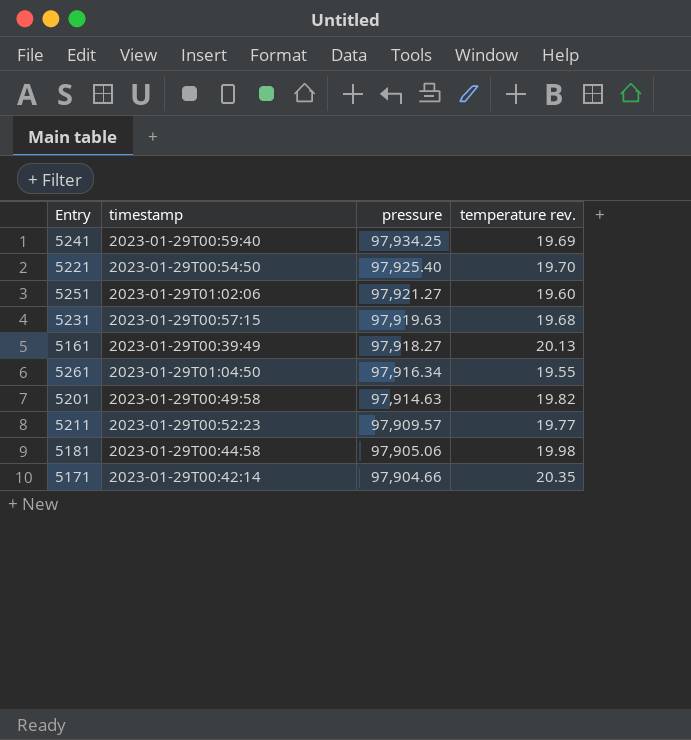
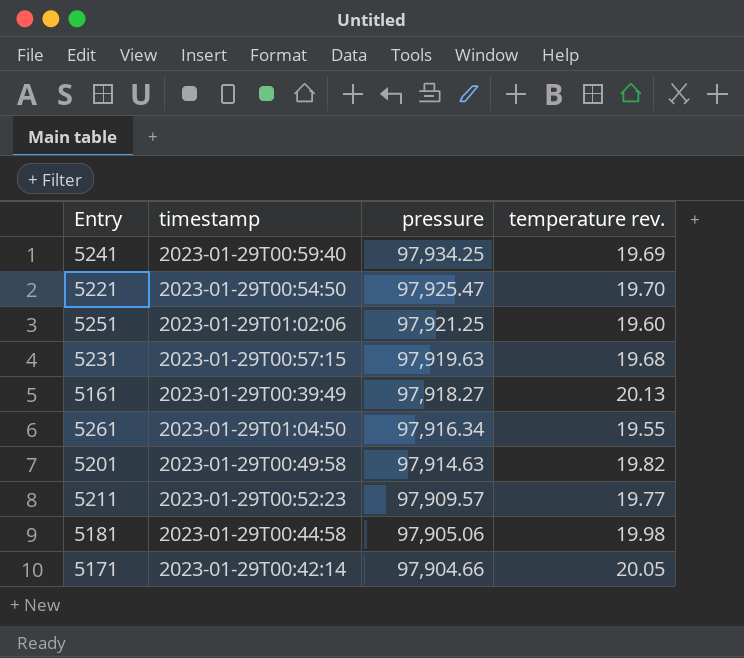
5221 | pressure: 97,925.40 -> 97,925.47
5251 | pressure: 97,921.27 -> 97,921.25
5171 | temperature rev.: 20.35 -> 20.05

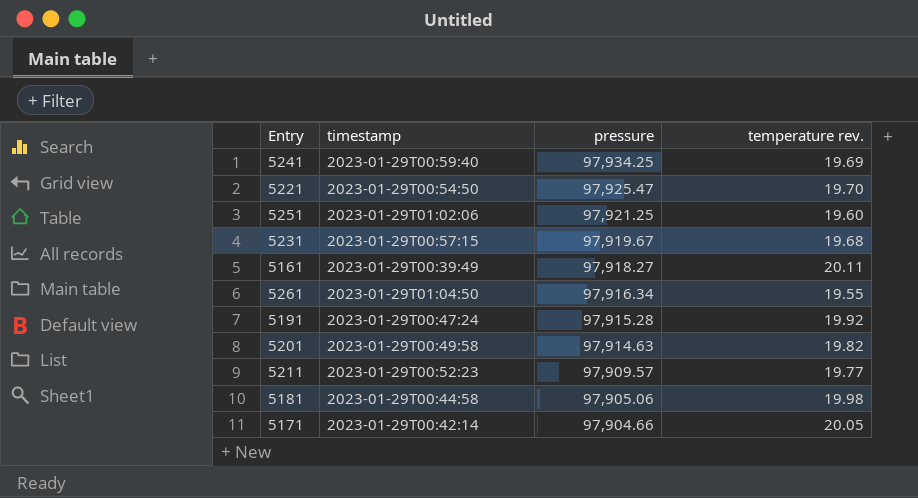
5231 | pressure: 97,919.63 -> 97,919.67
5161 | temperature rev.: 20.13 -> 20.11
row 5191: none -> 2023-01-29T00:47:24 | 97,915.28 | 19.92

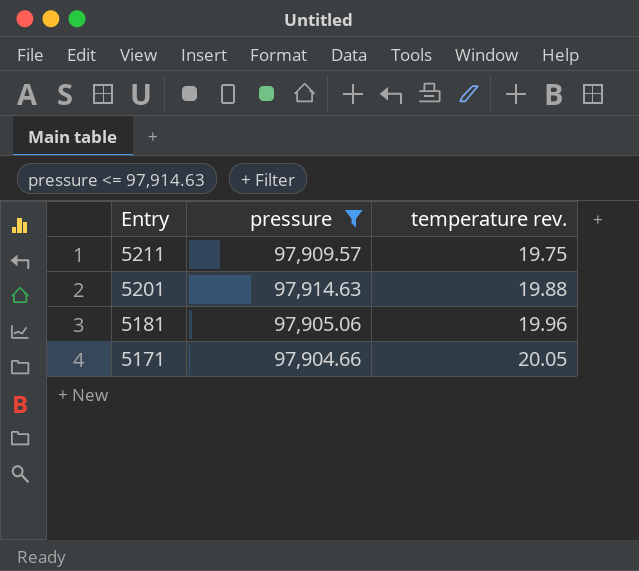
filter: none -> pressure <= 97,914.63
row order: pressure descending -> Entry descending
column timestamp | position: 2 -> none
5211 | temperature rev.: 19.77 -> 19.75
5201 | temperature rev.: 19.82 -> 19.88
5181 | temperature rev.: 19.98 -> 19.96

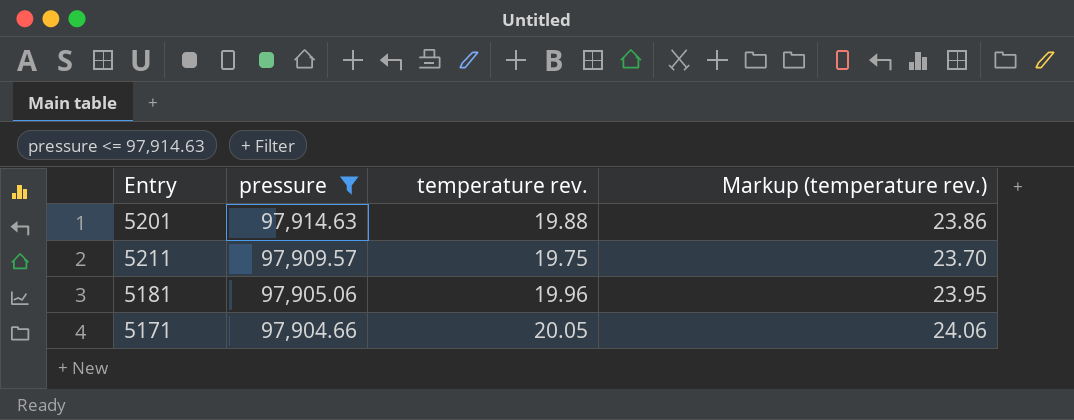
row order: Entry descending -> pressure descending
column Markup (temperature rev.) | formula: none -> [temperature rev.] * 1.2

